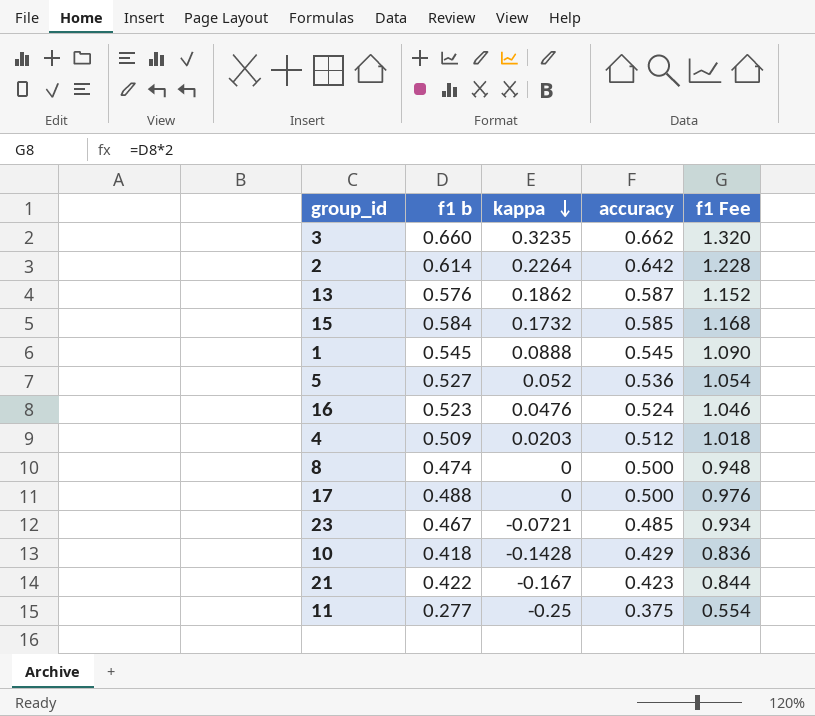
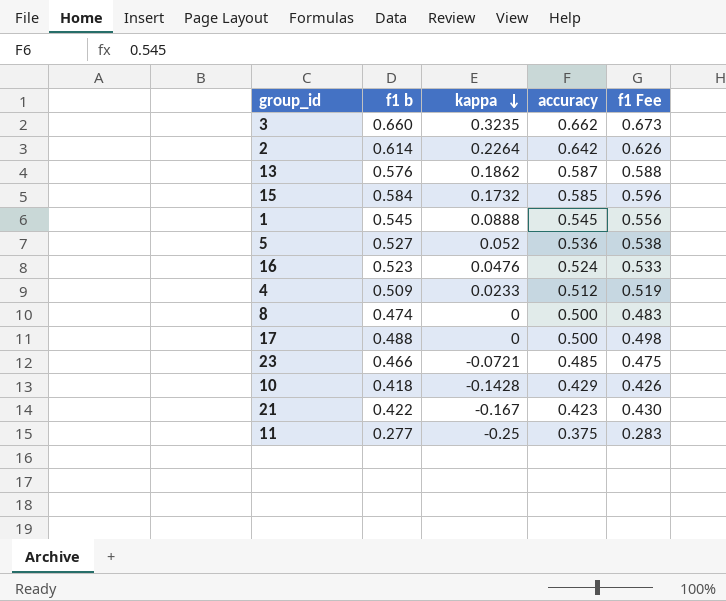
column f1 Fee | formula: [f1 b] * 2 -> [f1 b] * 1.02
4 | kappa: 0.0203 -> 0.0233
23 | f1 b: 0.467 -> 0.466

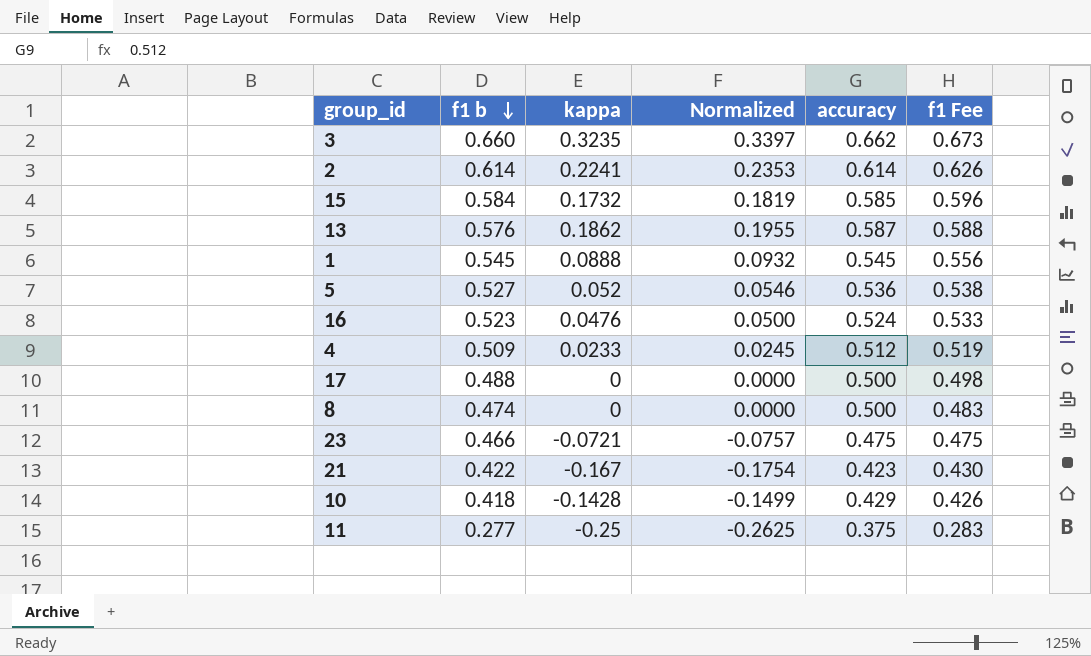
row order: kappa descending -> f1 b descending
column Normalized | formula: none -> [kappa] * 1.05
2 | kappa: 0.2264 -> 0.2241
2 | accuracy: 0.642 -> 0.614
23 | accuracy: 0.485 -> 0.475

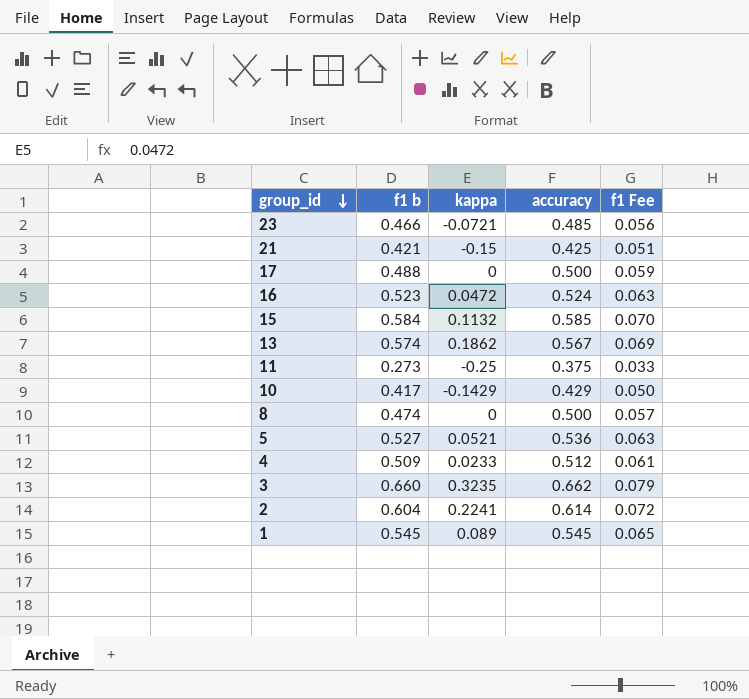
row order: f1 b descending -> group_id descending
column Normalized | formula: [kappa] * 1.05 -> none
column f1 Fee | formula: [f1 b] * 1.02 -> [f1 b] * 0.12
23 | accuracy: 0.475 -> 0.485
21 | f1 b: 0.422 -> 0.421
21 | kappa: -0.167 -> -0.15
21 | accuracy: 0.423 -> 0.425
16 | kappa: 0.0476 -> 0.0472
15 | kappa: 0.1732 -> 0.1132
13 | f1 b: 0.576 -> 0.574
13 | accuracy: 0.587 -> 0.567
11 | f1 b: 0.277 -> 0.273
10 | f1 b: 0.418 -> 0.417
10 | kappa: -0.1428 -> -0.1429
5 | kappa: 0.052 -> 0.0521
2 | f1 b: 0.614 -> 0.604
1 | kappa: 0.0888 -> 0.089

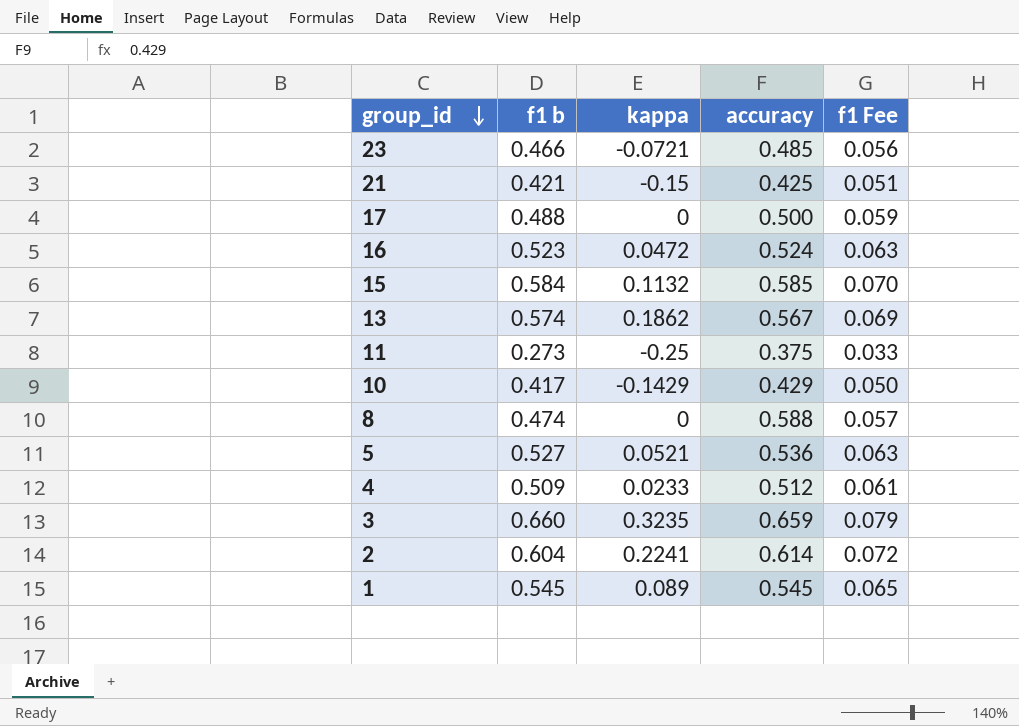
8 | accuracy: 0.500 -> 0.588
3 | accuracy: 0.662 -> 0.659

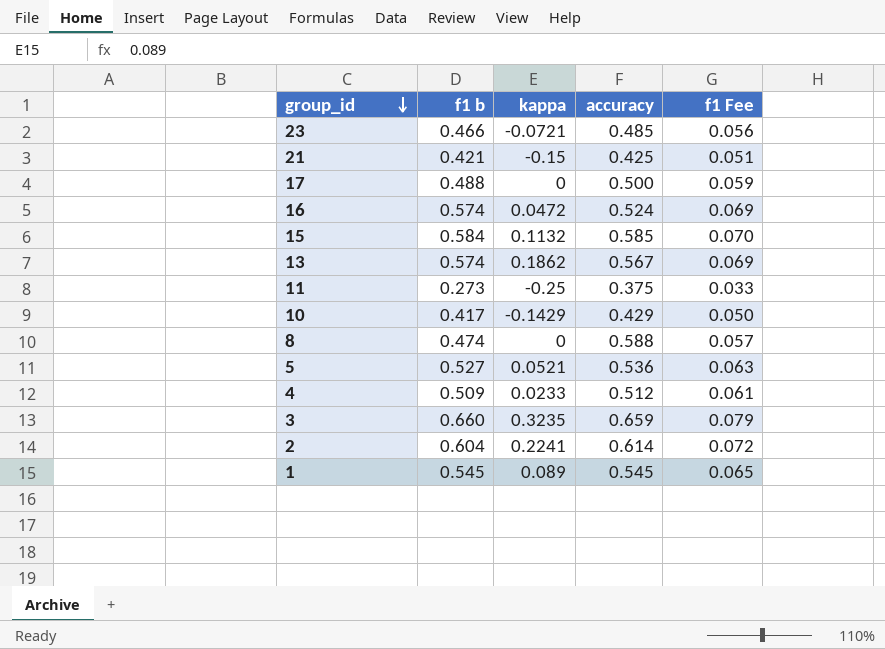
16 | f1 b: 0.523 -> 0.574
16 | f1 Fee: 0.063 -> 0.069

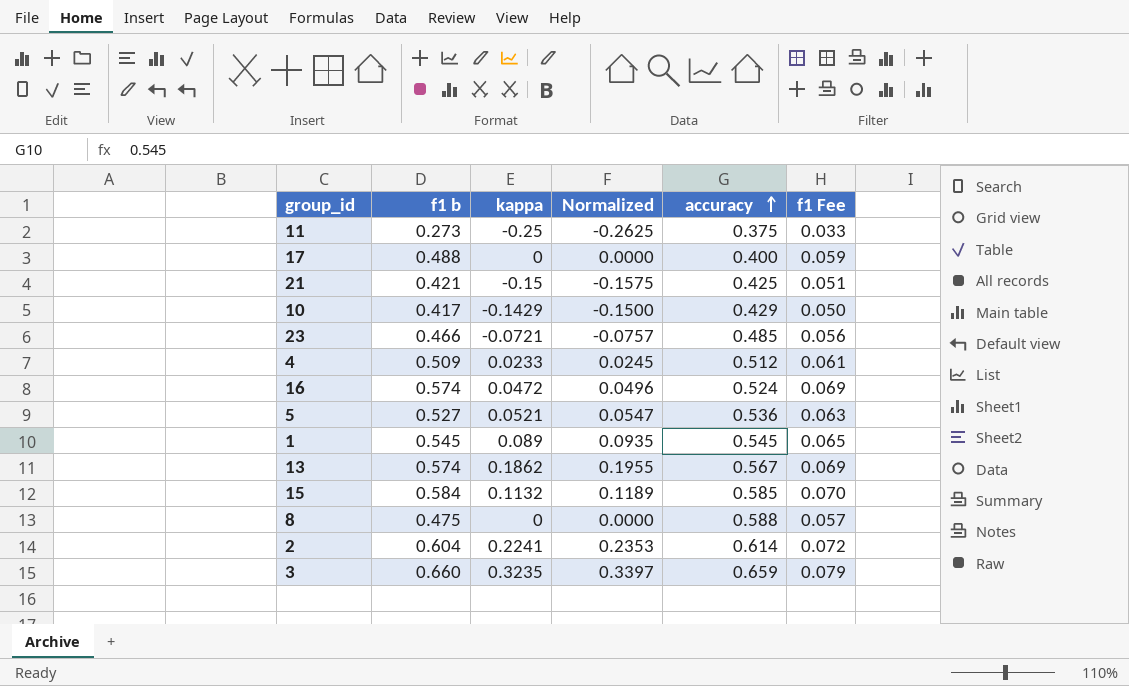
row order: group_id descending -> accuracy ascending
column Normalized | formula: none -> [kappa] * 1.05
17 | accuracy: 0.500 -> 0.400
8 | f1 b: 0.474 -> 0.475

